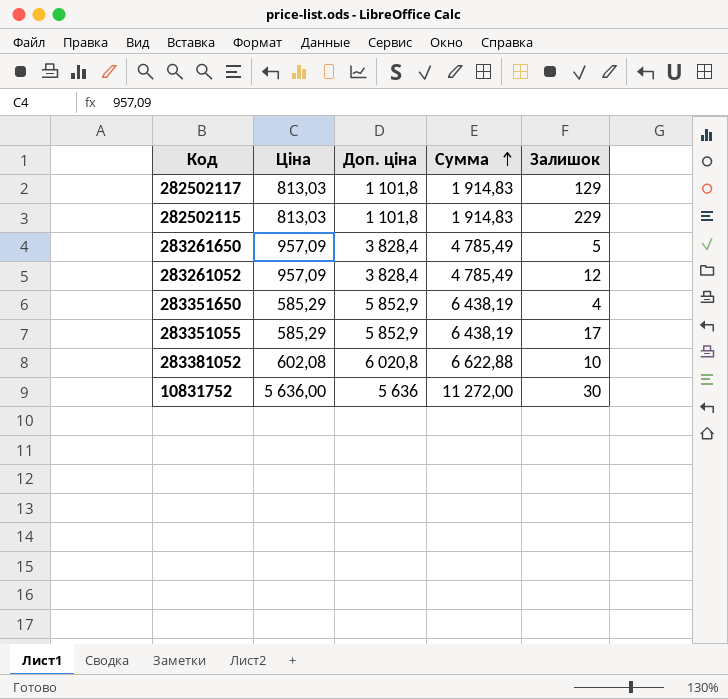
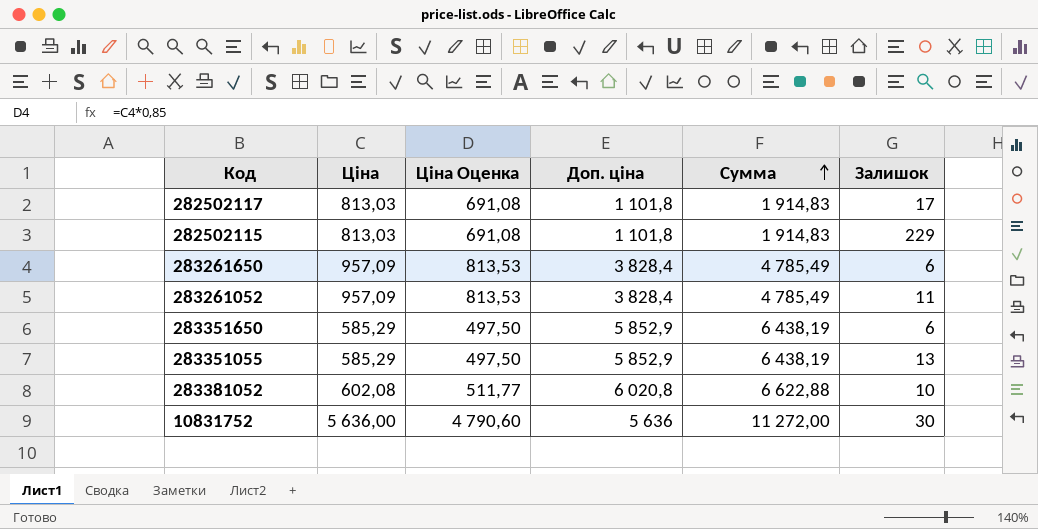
column Ціна Оценка | formula: none -> [Ціна] * 0,85
282502117 | Залишок: 129 -> 17
283261650 | Залишок: 5 -> 6
283261052 | Залишок: 12 -> 11
283351650 | Залишок: 4 -> 6
283351055 | Залишок: 17 -> 13

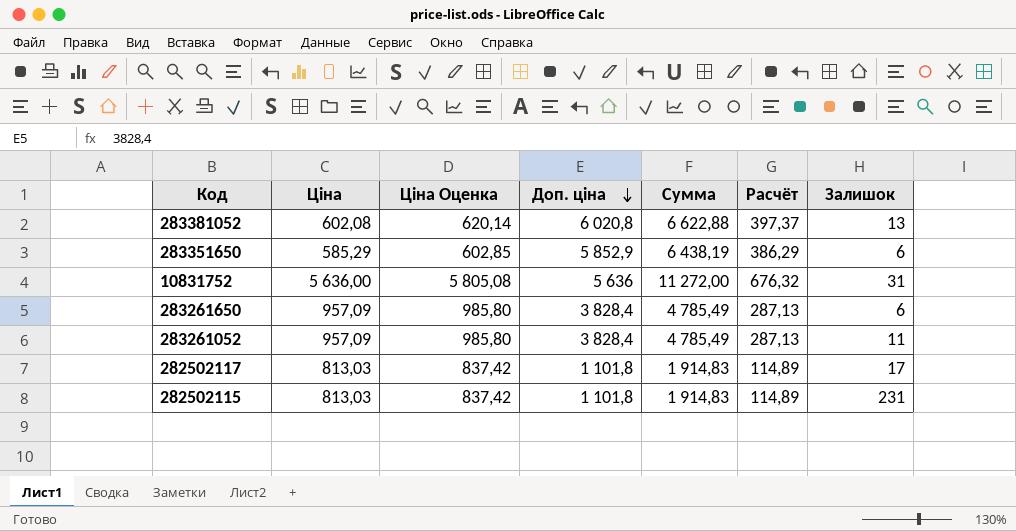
row order: Сумма ascending -> Доп. ціна descending
column Ціна Оценка | formula: [Ціна] * 0,85 -> [Ціна] * 1,03
column Расчёт | formula: none -> [Сумма] * 0,06
row 283351055: 585,29 | 497,50 | 5 852,9 | 6 438,19 | 13 -> none
283381052 | Залишок: 10 -> 13
10831752 | Залишок: 30 -> 31
282502115 | Залишок: 229 -> 231

